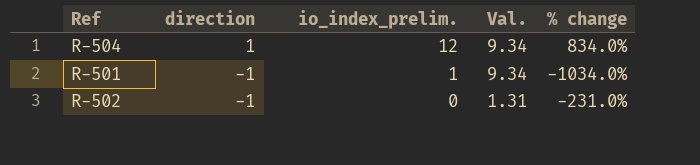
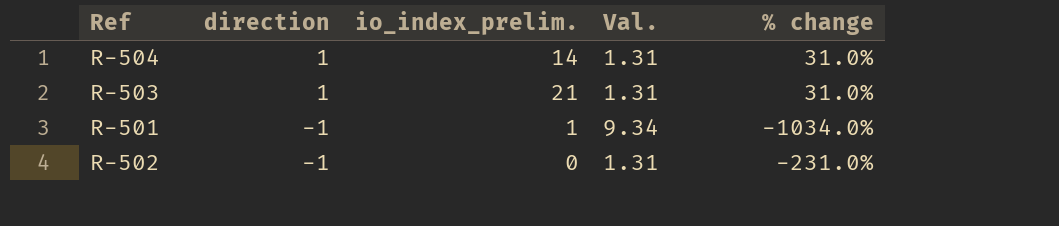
R-504 | io_index_prelim.: 12 -> 14
R-504 | Val.: 9.34 -> 1.31
R-504 | % change: 834.0% -> 31.0%
row R-503: none -> 1 | 21 | 1.31 | 31.0%

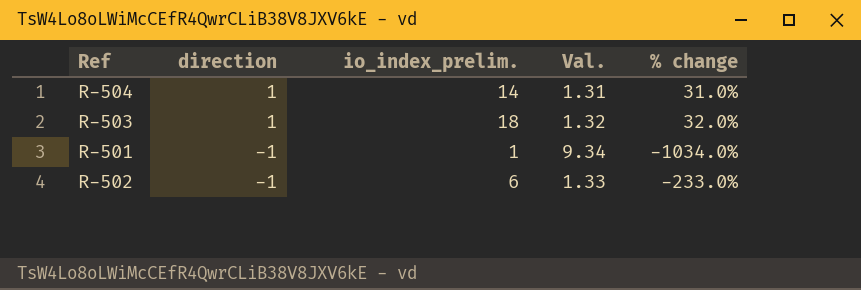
R-503 | io_index_prelim.: 21 -> 18
R-503 | Val.: 1.31 -> 1.32
R-503 | % change: 31.0% -> 32.0%
R-502 | io_index_prelim.: 0 -> 6
R-502 | Val.: 1.31 -> 1.33
R-502 | % change: -231.0% -> -233.0%

